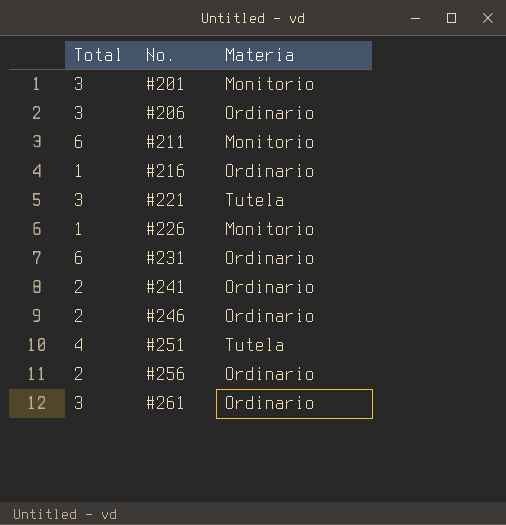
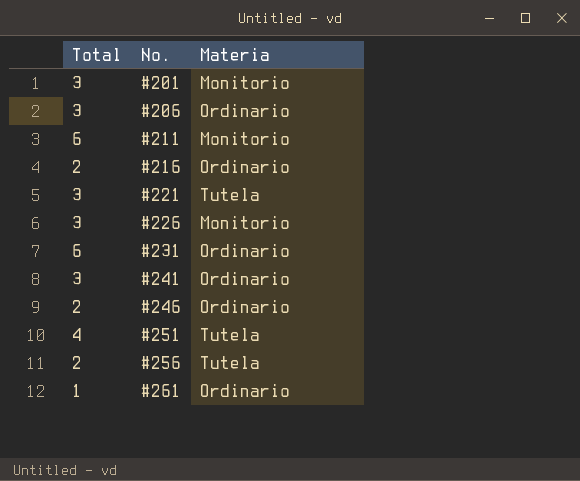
#216 | Total: 1 -> 2
#226 | Total: 1 -> 3
#241 | Total: 2 -> 3
#256 | Materia: Ordinario -> Tutela
#261 | Total: 3 -> 1

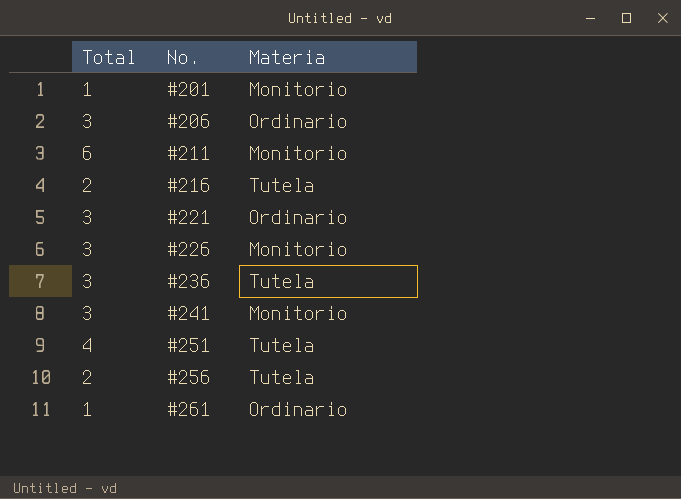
row #231: 6 | Ordinario -> none
row #246: 2 | Ordinario -> none
#201 | Total: 3 -> 1
#216 | Materia: Ordinario -> Tutela
#221 | Materia: Tutela -> Ordinario
row #236: none -> 3 | Tutela
#241 | Materia: Ordinario -> Monitorio

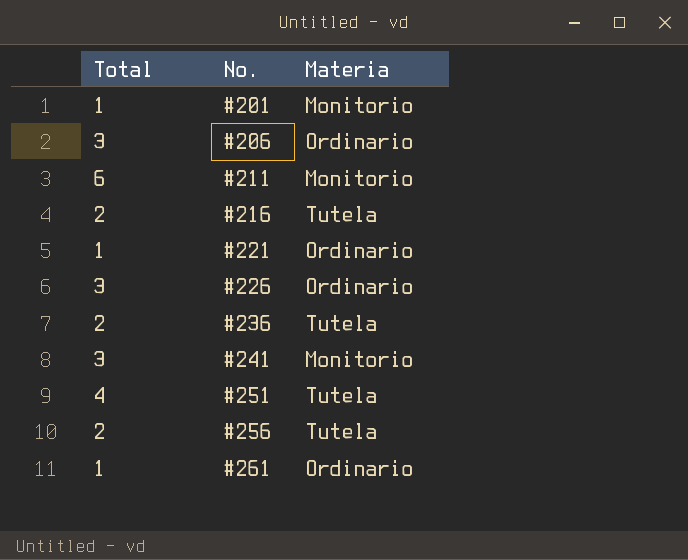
#221 | Total: 3 -> 1
#226 | Materia: Monitorio -> Ordinario
#236 | Total: 3 -> 2

